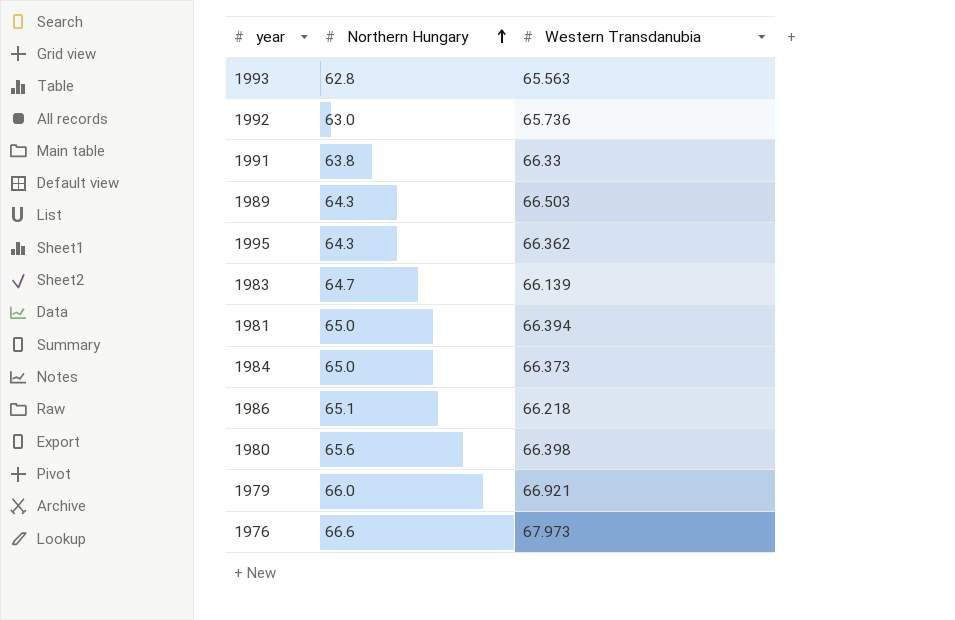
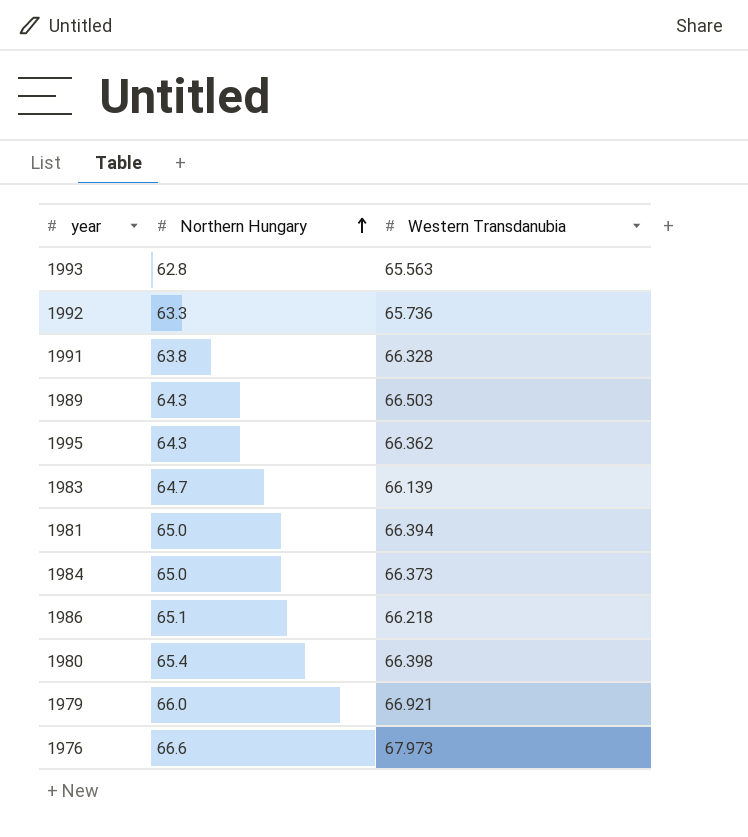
1992 | Northern Hungary: 63.0 -> 63.3
1991 | Western Transdanubia: 66.33 -> 66.328
1980 | Northern Hungary: 65.6 -> 65.4

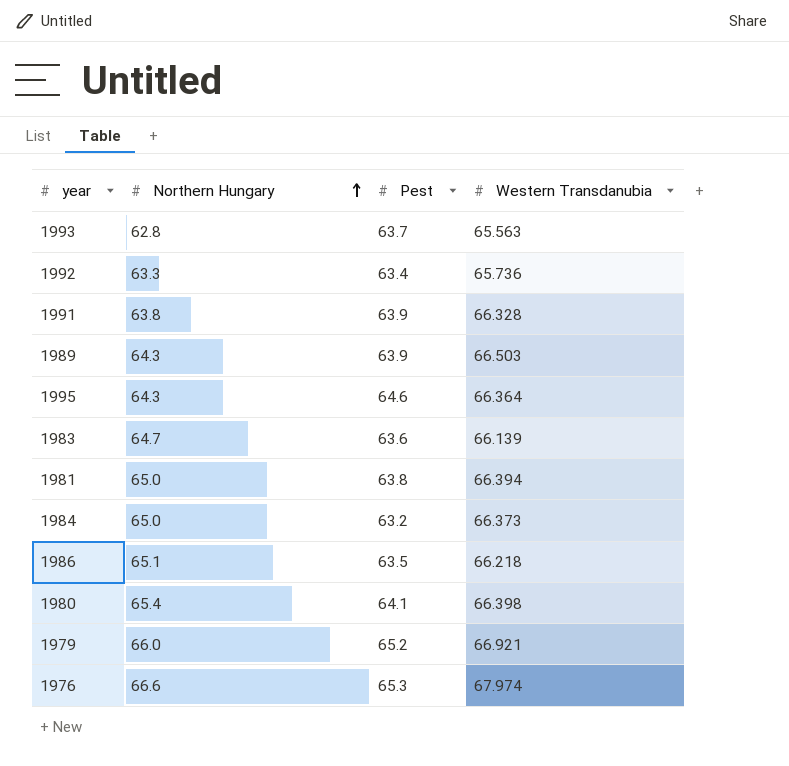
column Pest | position: none -> 3
1995 | Western Transdanubia: 66.362 -> 66.364
1976 | Western Transdanubia: 67.973 -> 67.974

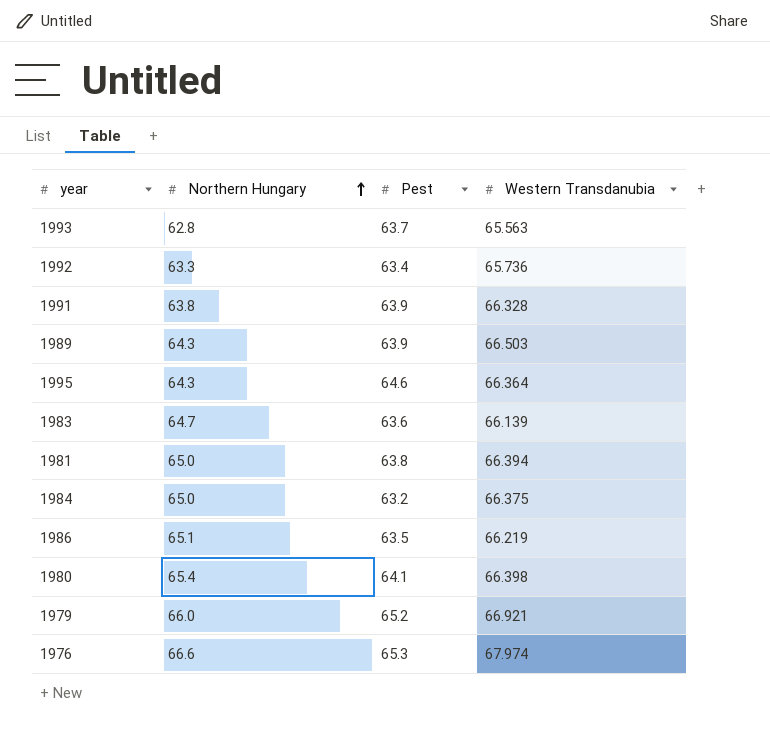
1984 | Western Transdanubia: 66.373 -> 66.375
1986 | Western Transdanubia: 66.218 -> 66.219

